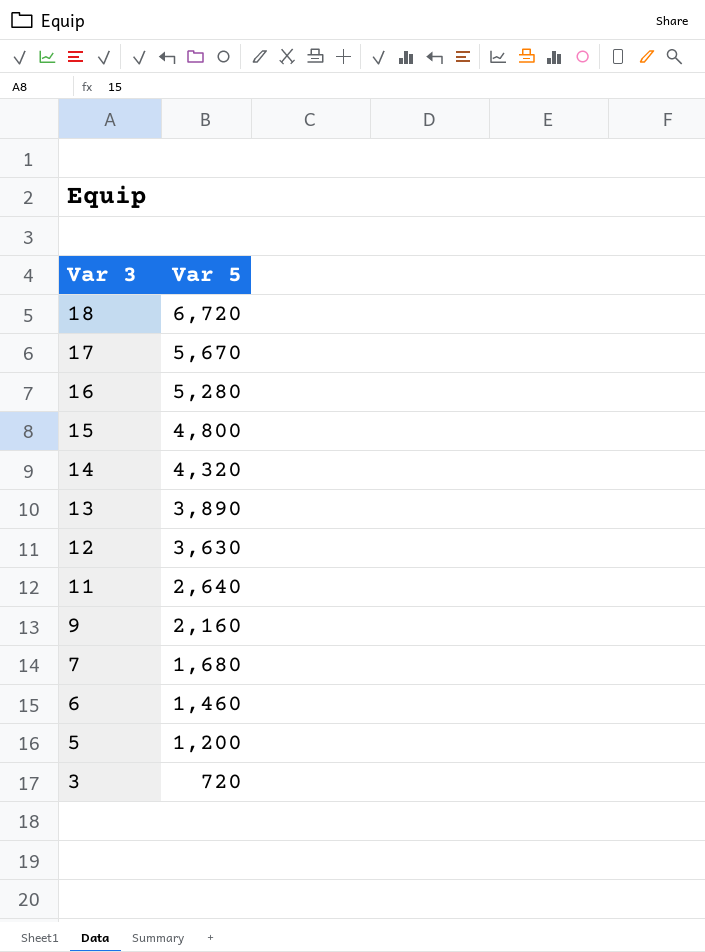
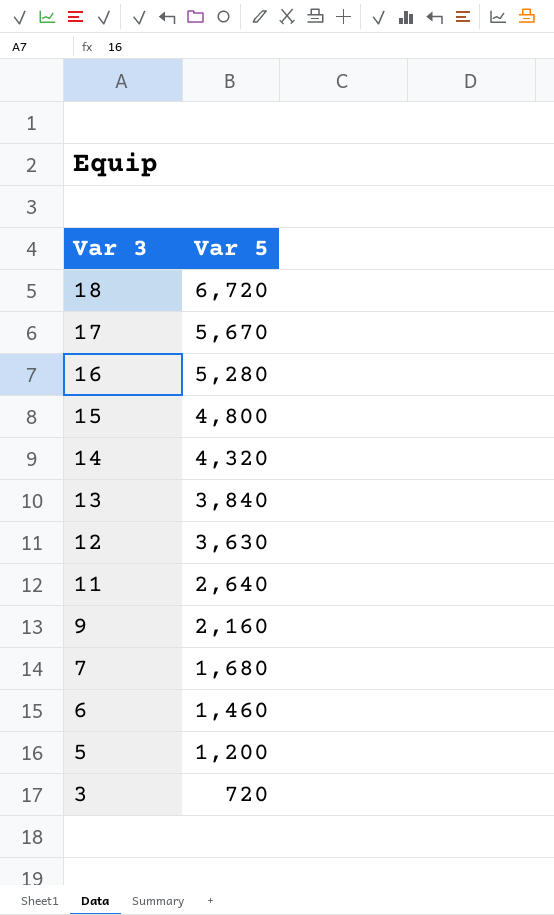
13 | Var 5: 3,890 -> 3,840

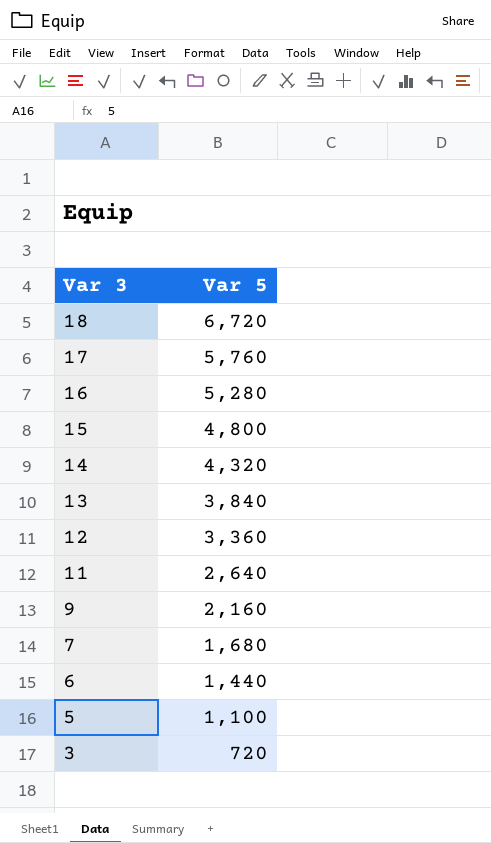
17 | Var 5: 5,670 -> 5,760
12 | Var 5: 3,630 -> 3,360
6 | Var 5: 1,460 -> 1,440
5 | Var 5: 1,200 -> 1,100

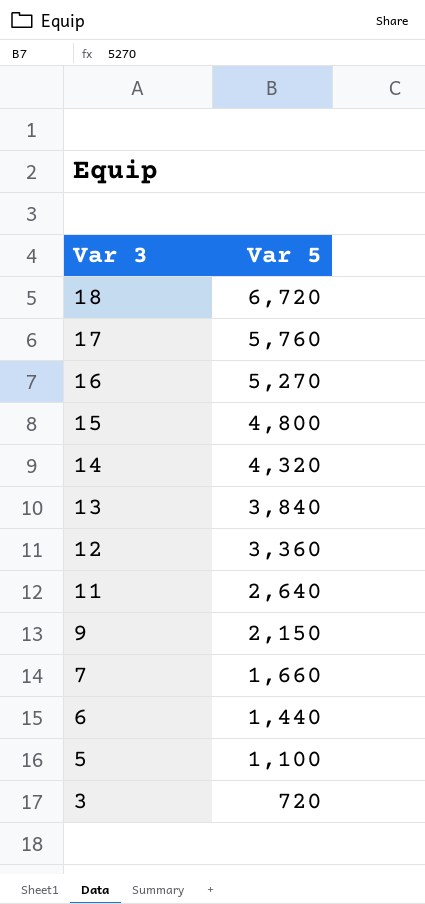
16 | Var 5: 5,280 -> 5,270
9 | Var 5: 2,160 -> 2,150
7 | Var 5: 1,680 -> 1,660

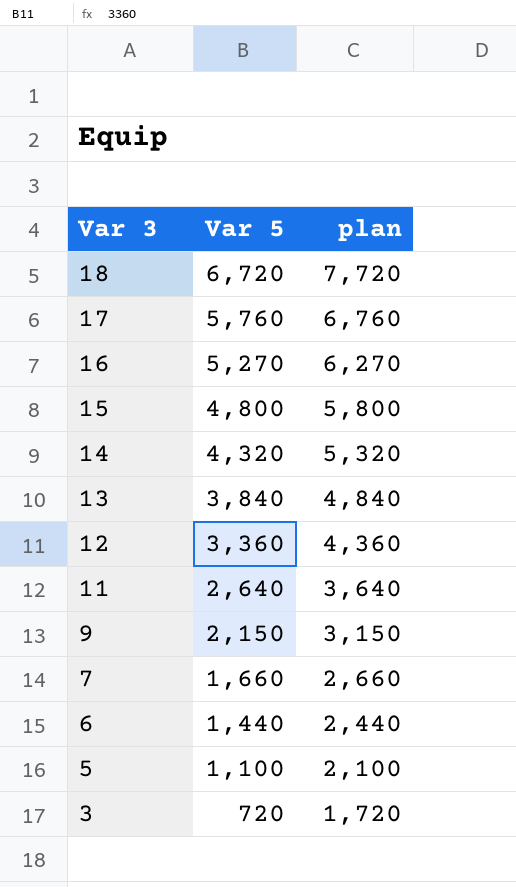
column plan | formula: none -> [Var 5] + 1000

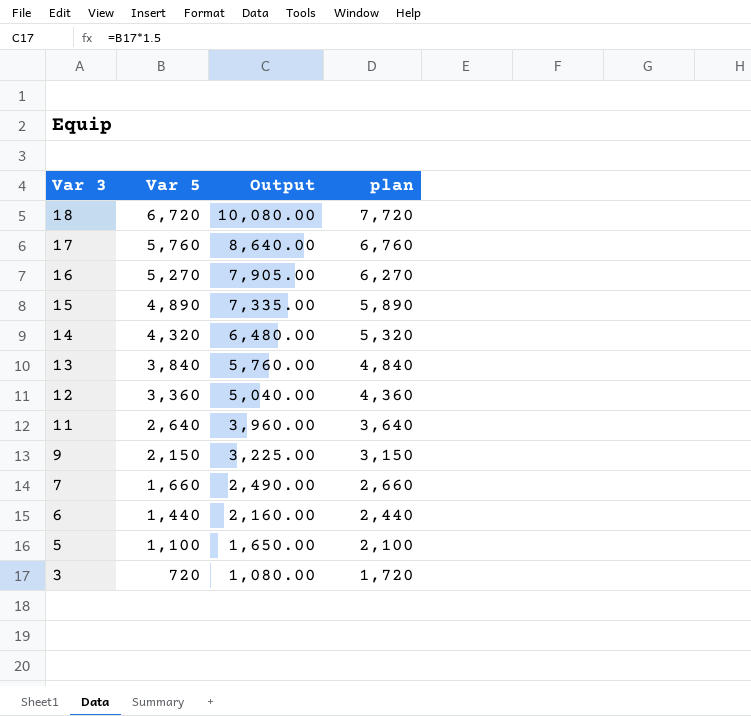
column Output | formula: none -> [Var 5] * 1.5
15 | Var 5: 4,800 -> 4,890
15 | plan: 5,800 -> 5,890

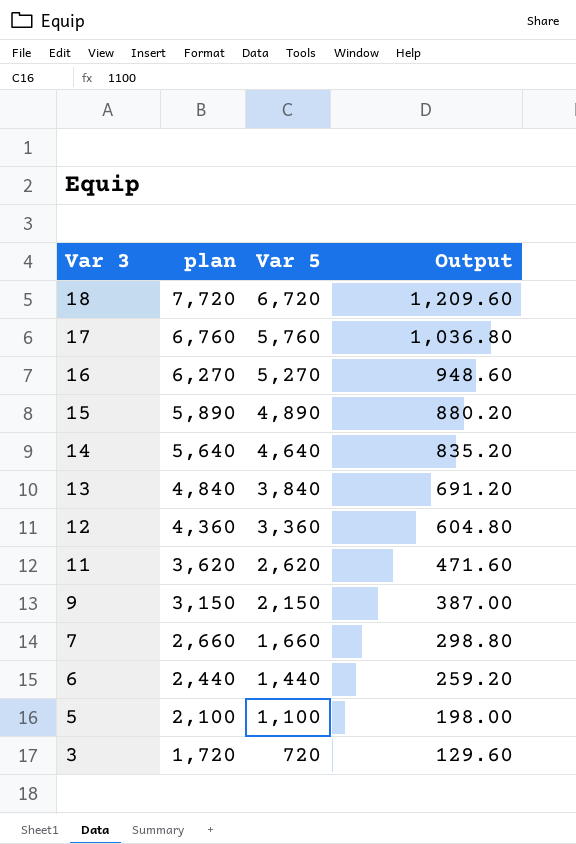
column plan | position: 4 -> 2
column Output | formula: [Var 5] * 1.5 -> [Var 5] * 0.18
14 | plan: 5,320 -> 5,640
14 | Var 5: 4,320 -> 4,640
11 | plan: 3,640 -> 3,620
11 | Var 5: 2,640 -> 2,620

